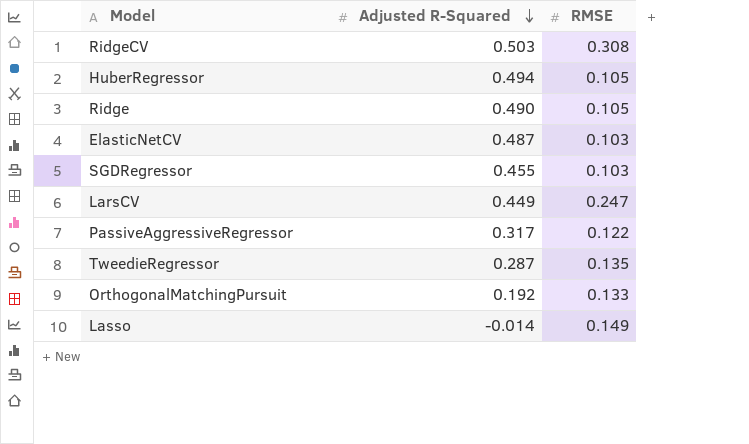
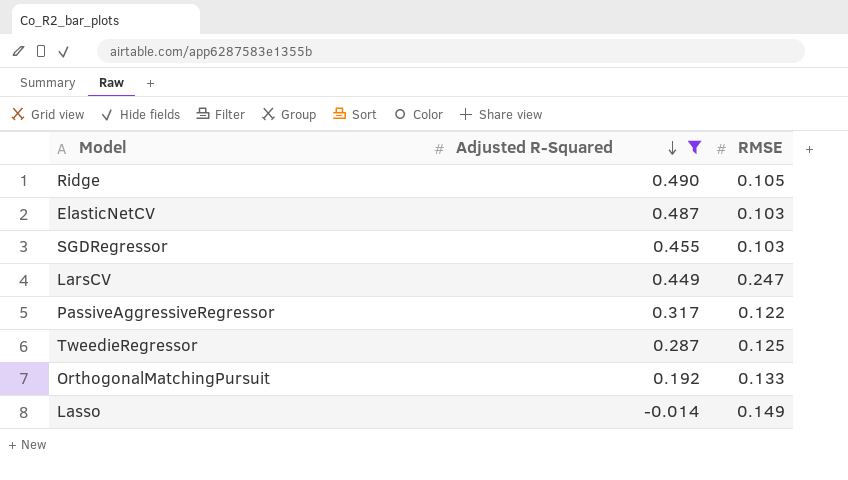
filter: none -> Adjusted R-Squared <= 0.490
TweedieRegressor | RMSE: 0.135 -> 0.125

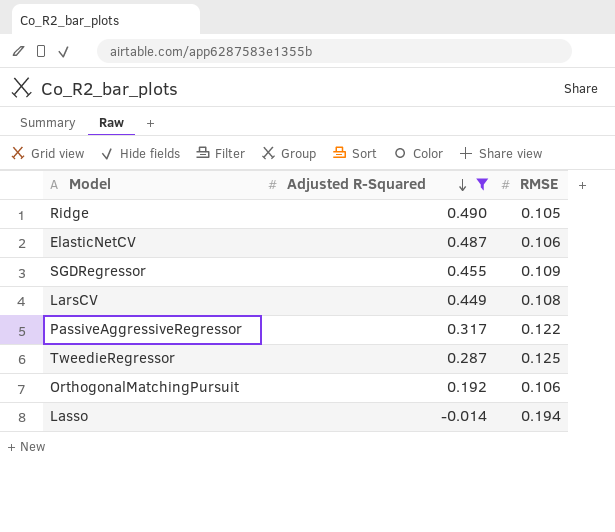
ElasticNetCV | RMSE: 0.103 -> 0.106
SGDRegressor | RMSE: 0.103 -> 0.109
LarsCV | RMSE: 0.247 -> 0.108
OrthogonalMatchingPursuit | RMSE: 0.133 -> 0.106
Lasso | RMSE: 0.149 -> 0.194

